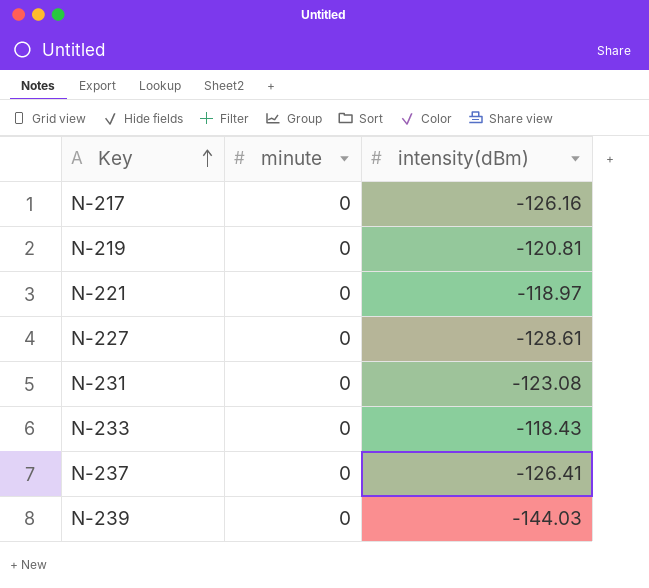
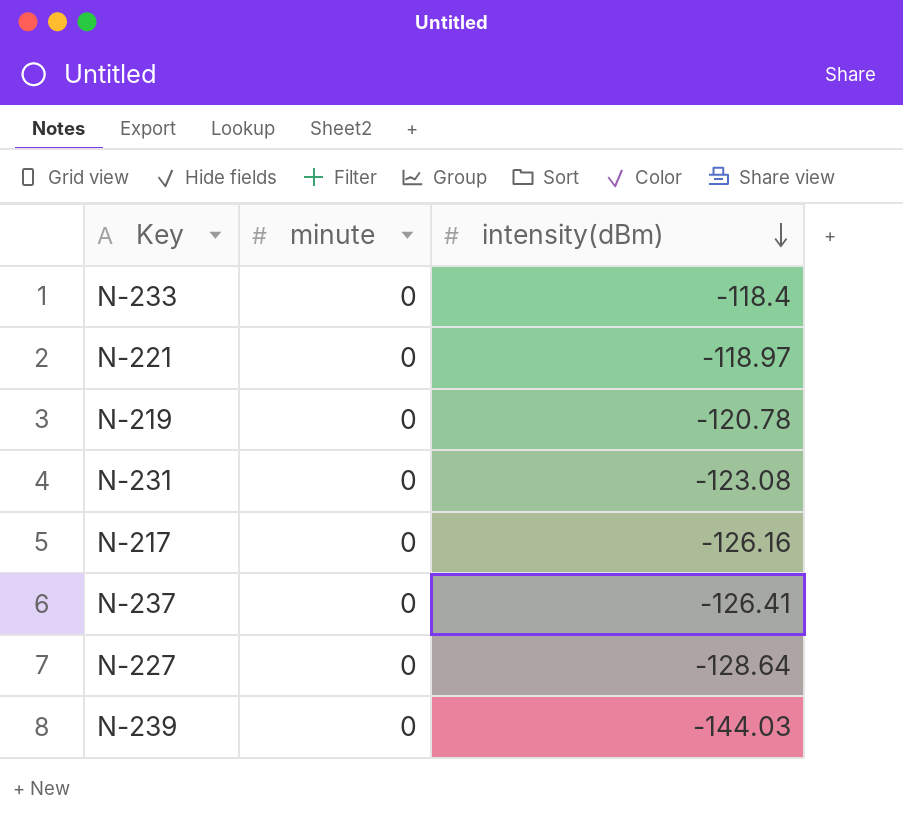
row order: Key ascending -> intensity(dBm) descending
N-233 | intensity(dBm): -118.43 -> -118.4
N-219 | intensity(dBm): -120.81 -> -120.78
N-227 | intensity(dBm): -128.61 -> -128.64

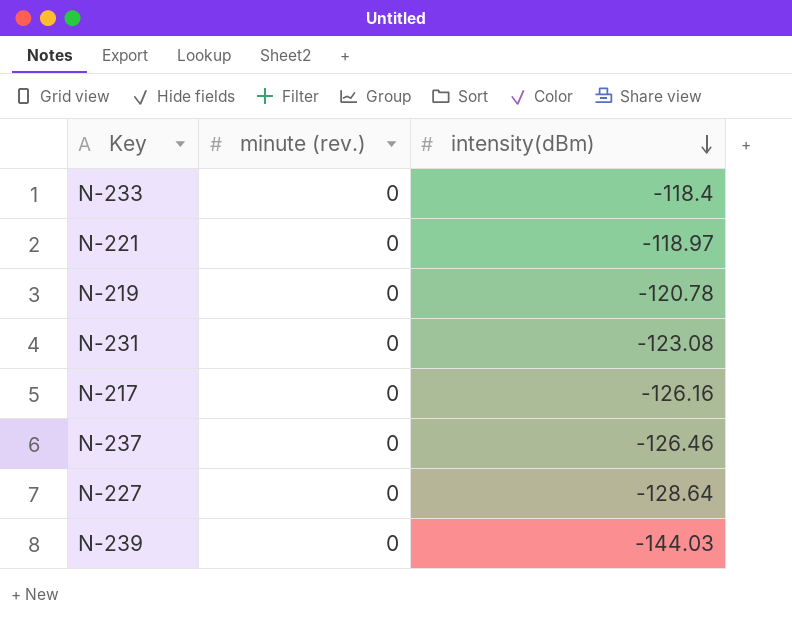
column name: minute -> minute (rev.)
N-237 | intensity(dBm): -126.41 -> -126.46

